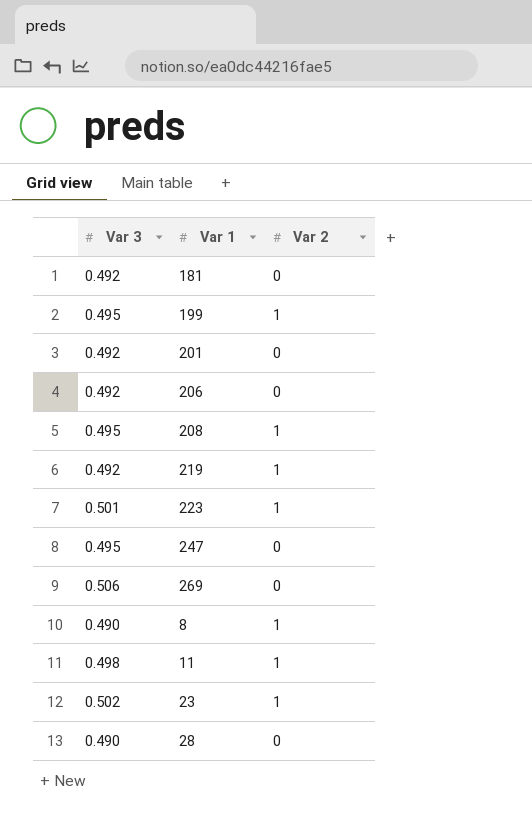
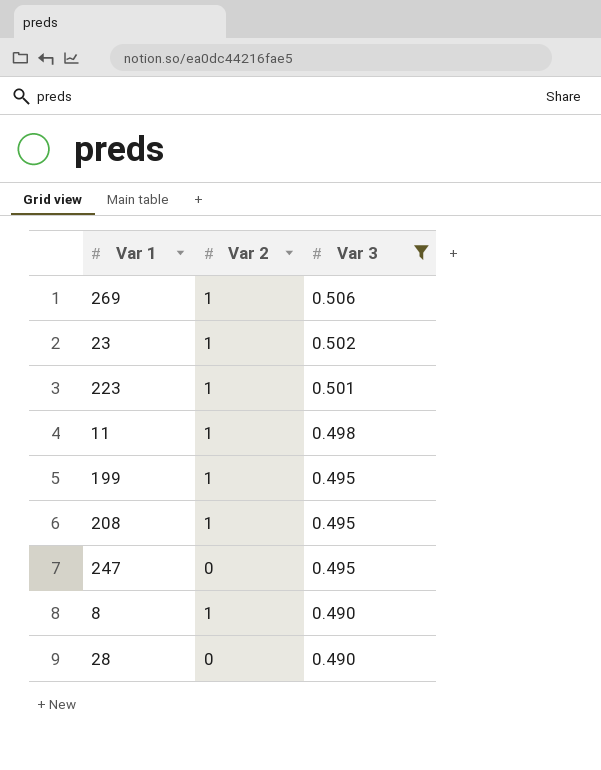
filter: none -> Var 3 != 0.492
row order: none -> Var 3 descending
column Var 3 | position: 1 -> 3
269 | Var 2: 0 -> 1

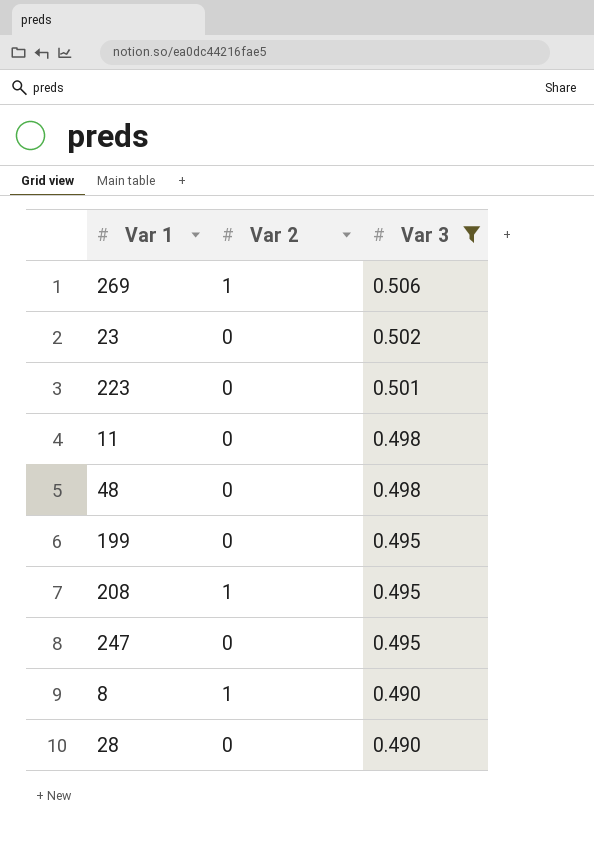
23 | Var 2: 1 -> 0
223 | Var 2: 1 -> 0
11 | Var 2: 1 -> 0
row 48: none -> 0 | 0.498
199 | Var 2: 1 -> 0

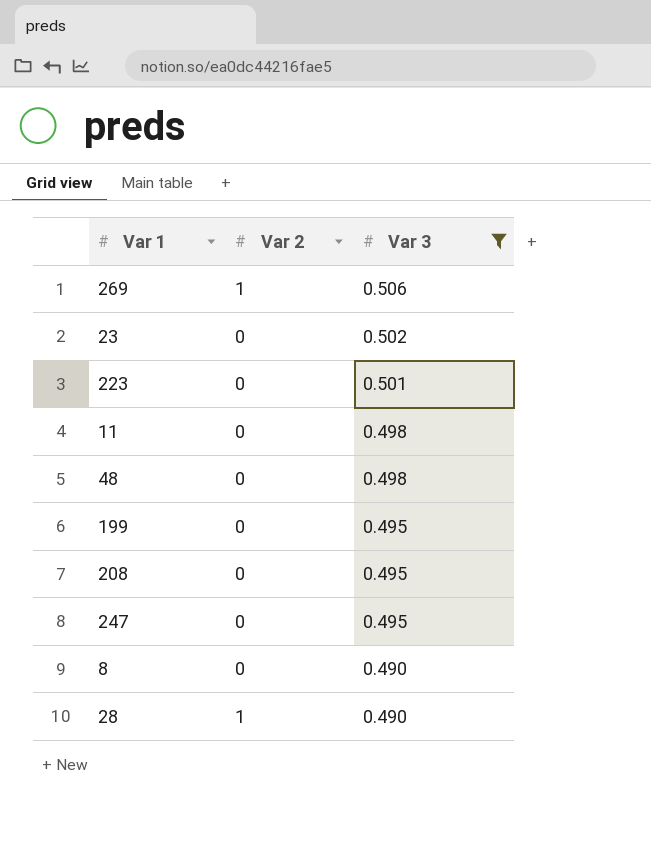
208 | Var 2: 1 -> 0
8 | Var 2: 1 -> 0
28 | Var 2: 0 -> 1

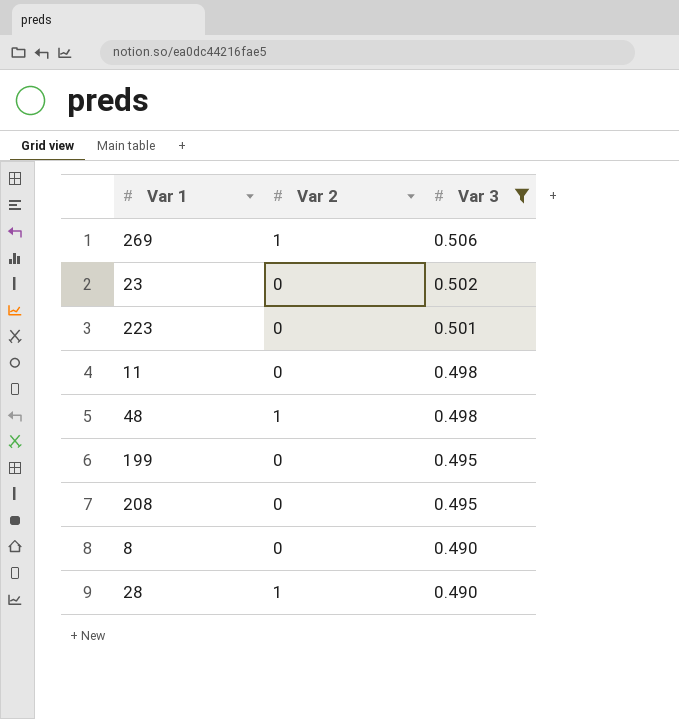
row 247: 0 | 0.495 -> none
48 | Var 2: 0 -> 1

